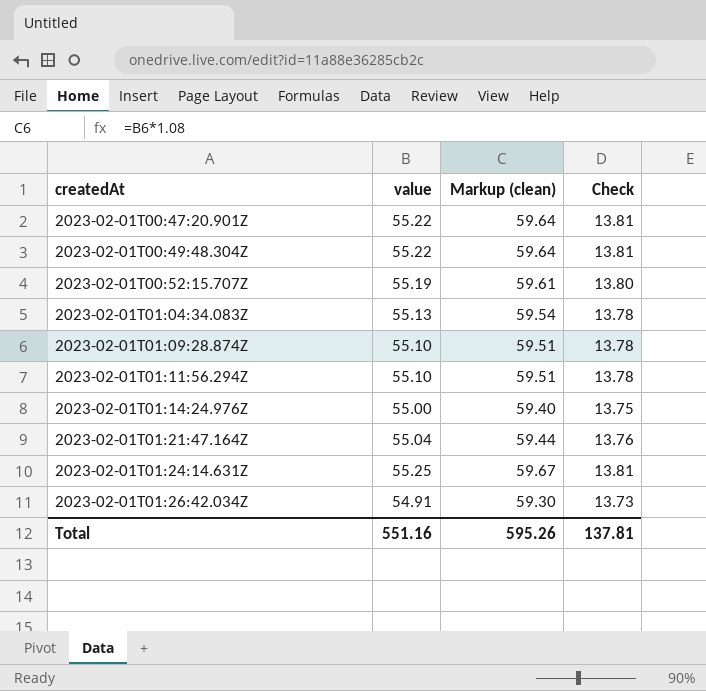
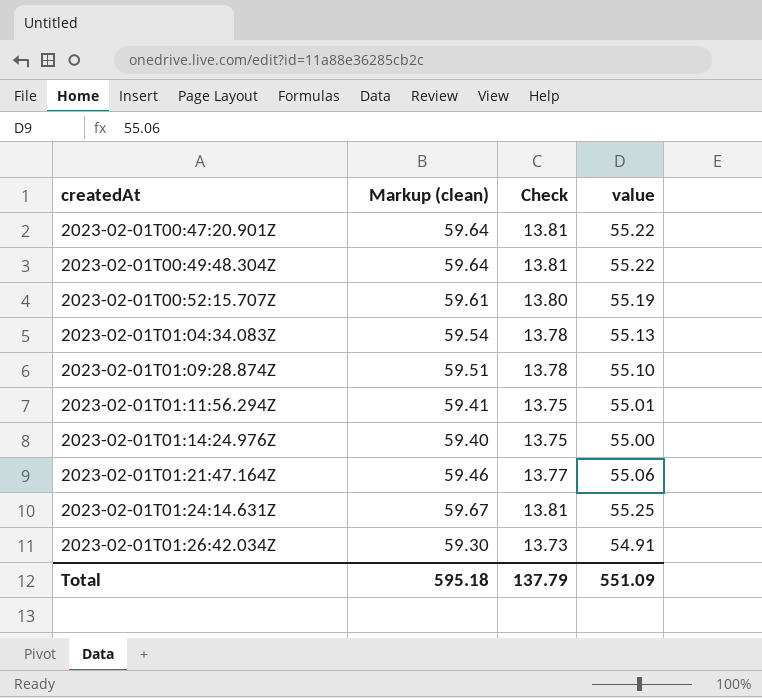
column value | position: 2 -> 4
2023-02-01T01:11:56.294Z | Markup (clean): 59.51 -> 59.41
2023-02-01T01:11:56.294Z | Check: 13.78 -> 13.75
2023-02-01T01:11:56.294Z | value: 55.10 -> 55.01
2023-02-01T01:21:47.164Z | Markup (clean): 59.44 -> 59.46
2023-02-01T01:21:47.164Z | Check: 13.76 -> 13.77
2023-02-01T01:21:47.164Z | value: 55.04 -> 55.06
Total | Markup (clean): 595.26 -> 595.18
Total | Check: 137.81 -> 137.79
Total | value: 551.16 -> 551.09

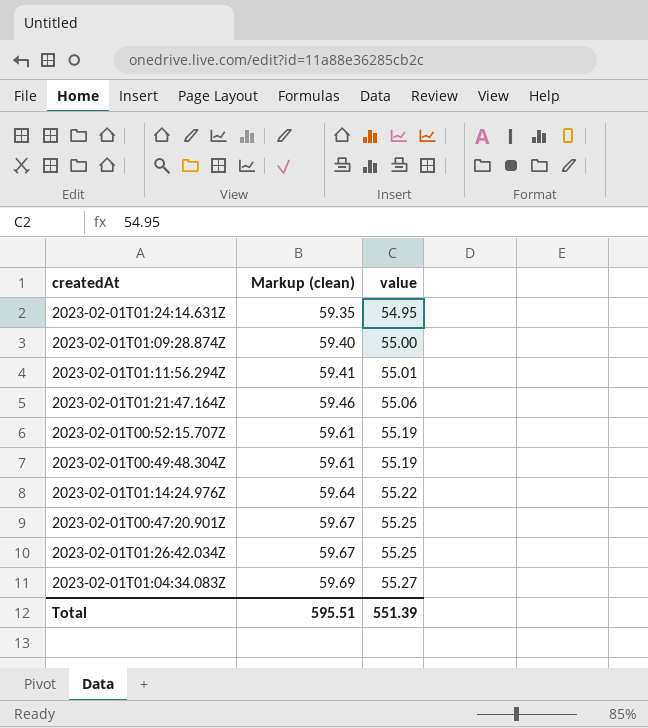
row order: createdAt ascending -> Markup (clean) ascending
column Check | formula: [value] * 0.25 -> none
2023-02-01T01:24:14.631Z | Markup (clean): 59.67 -> 59.35
2023-02-01T01:24:14.631Z | value: 55.25 -> 54.95
2023-02-01T01:09:28.874Z | Markup (clean): 59.51 -> 59.40
2023-02-01T01:09:28.874Z | value: 55.10 -> 55.00
2023-02-01T00:49:48.304Z | Markup (clean): 59.64 -> 59.61
2023-02-01T00:49:48.304Z | value: 55.22 -> 55.19
2023-02-01T01:14:24.976Z | Markup (clean): 59.40 -> 59.64
2023-02-01T01:14:24.976Z | value: 55.00 -> 55.22
2023-02-01T00:47:20.901Z | Markup (clean): 59.64 -> 59.67
2023-02-01T00:47:20.901Z | value: 55.22 -> 55.25
2023-02-01T01:26:42.034Z | Markup (clean): 59.30 -> 59.67
2023-02-01T01:26:42.034Z | value: 54.91 -> 55.25
2023-02-01T01:04:34.083Z | Markup (clean): 59.54 -> 59.69
2023-02-01T01:04:34.083Z | value: 55.13 -> 55.27
Total | Markup (clean): 595.18 -> 595.51
Total | value: 551.09 -> 551.39

